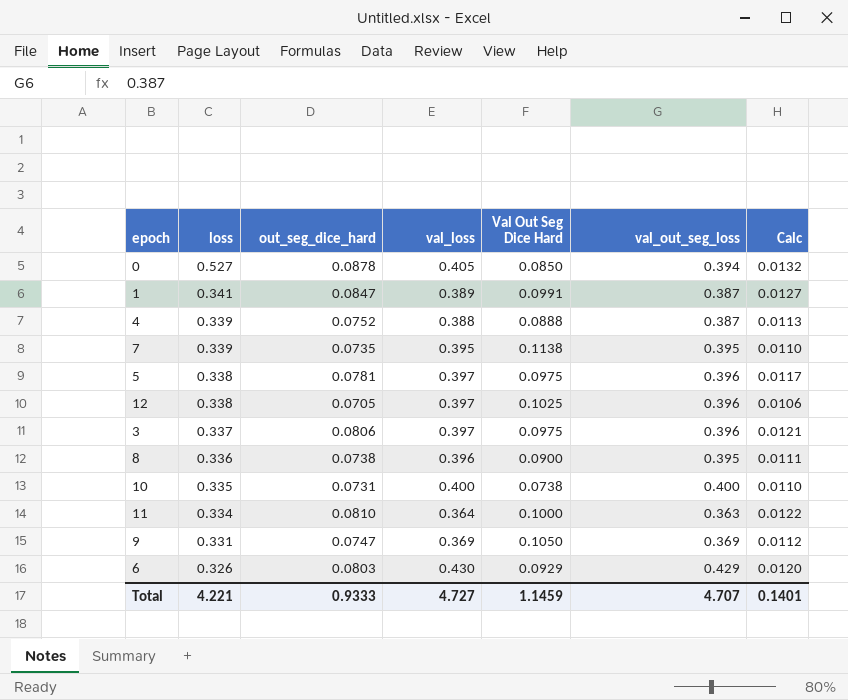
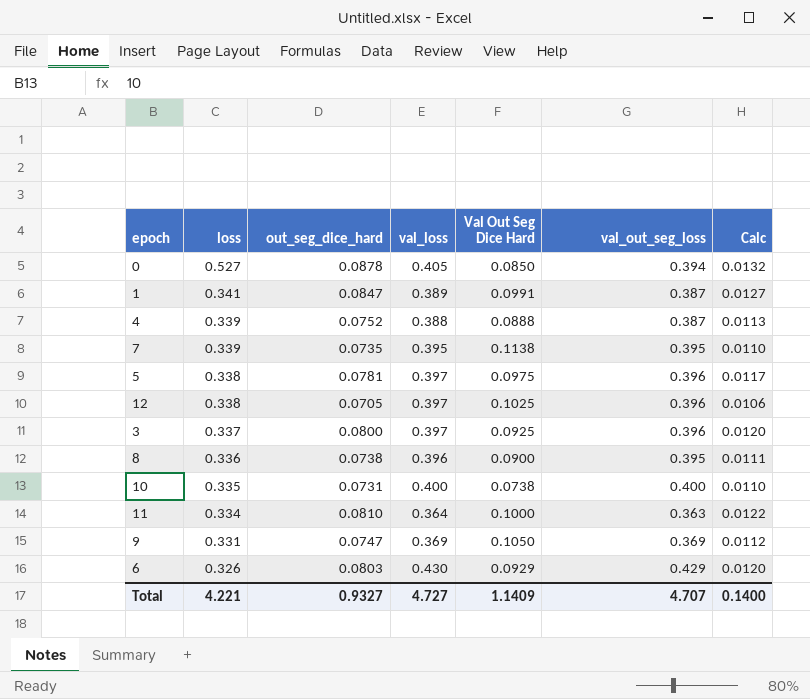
3 | out_seg_dice_hard: 0.0806 -> 0.0800
3 | Val Out Seg Dice Hard: 0.0975 -> 0.0925
3 | Calc: 0.0121 -> 0.0120
Total | out_seg_dice_hard: 0.9333 -> 0.9327
Total | Val Out Seg Dice Hard: 1.1459 -> 1.1409
Total | Calc: 0.1401 -> 0.1400

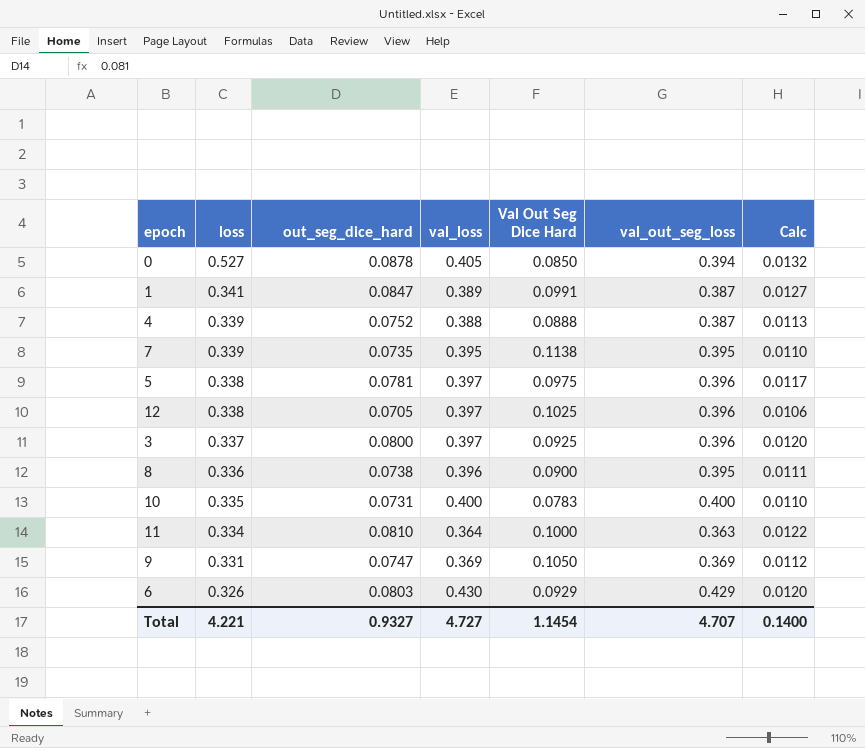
10 | Val Out Seg Dice Hard: 0.0738 -> 0.0783
Total | Val Out Seg Dice Hard: 1.1409 -> 1.1454

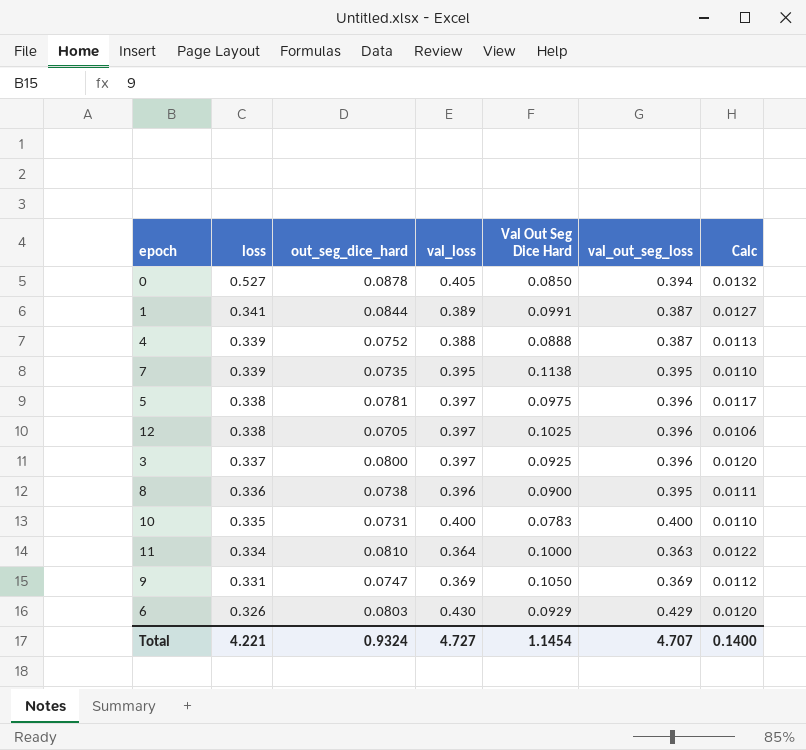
1 | out_seg_dice_hard: 0.0847 -> 0.0844
Total | out_seg_dice_hard: 0.9327 -> 0.9324

